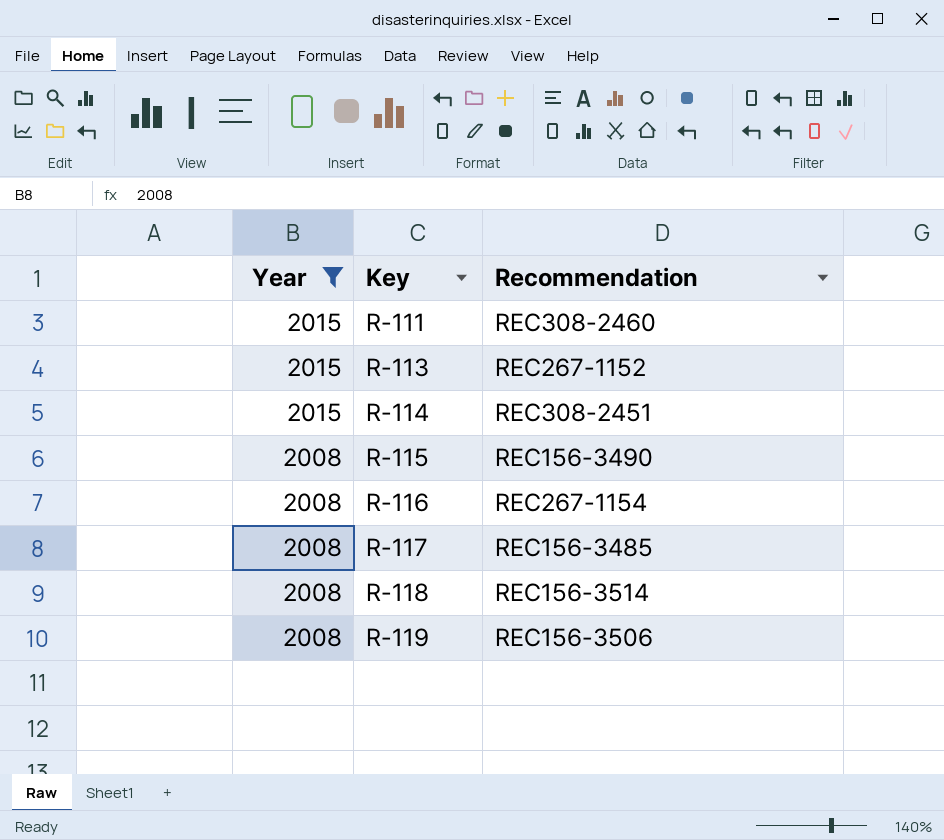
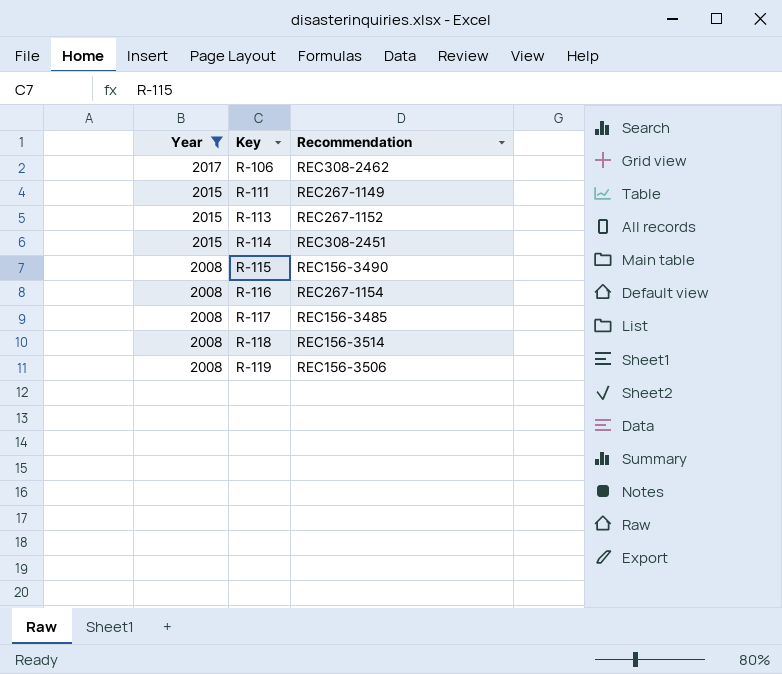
row R-106: none -> 2017 | REC308-2462
R-111 | Recommendation: REC308-2460 -> REC267-1149

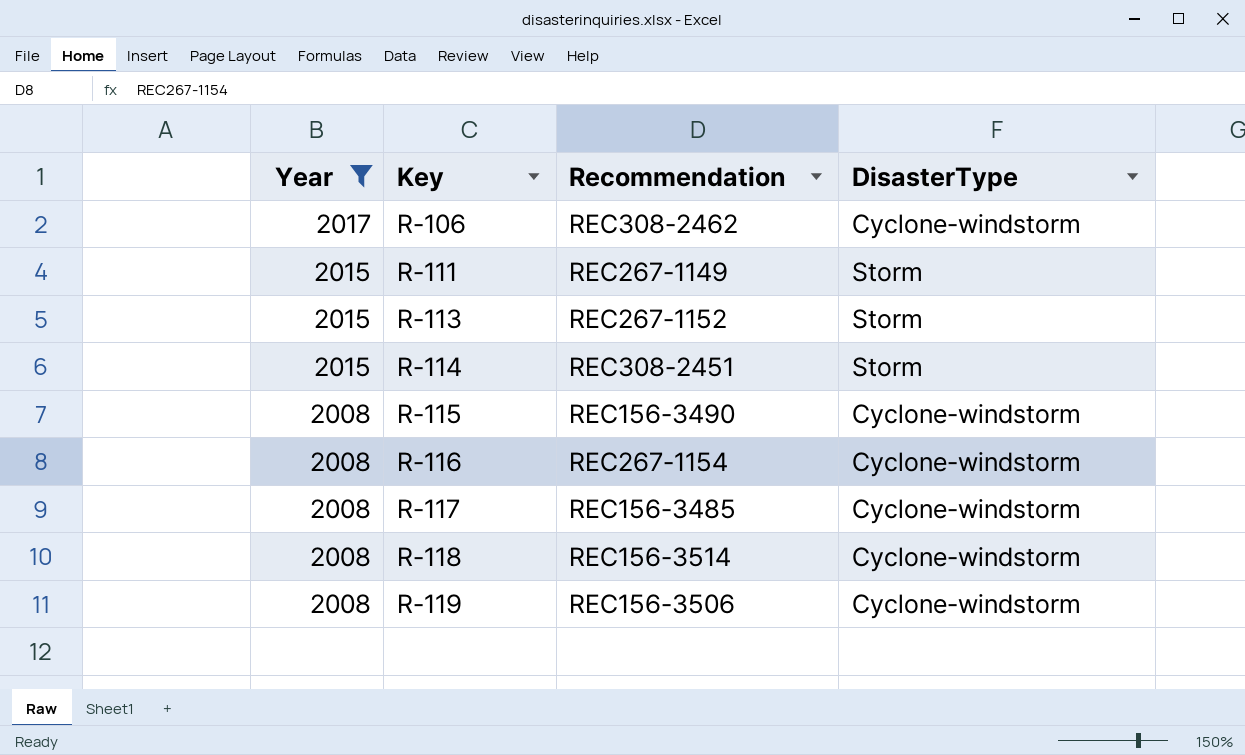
column DisasterType | position: none -> 4

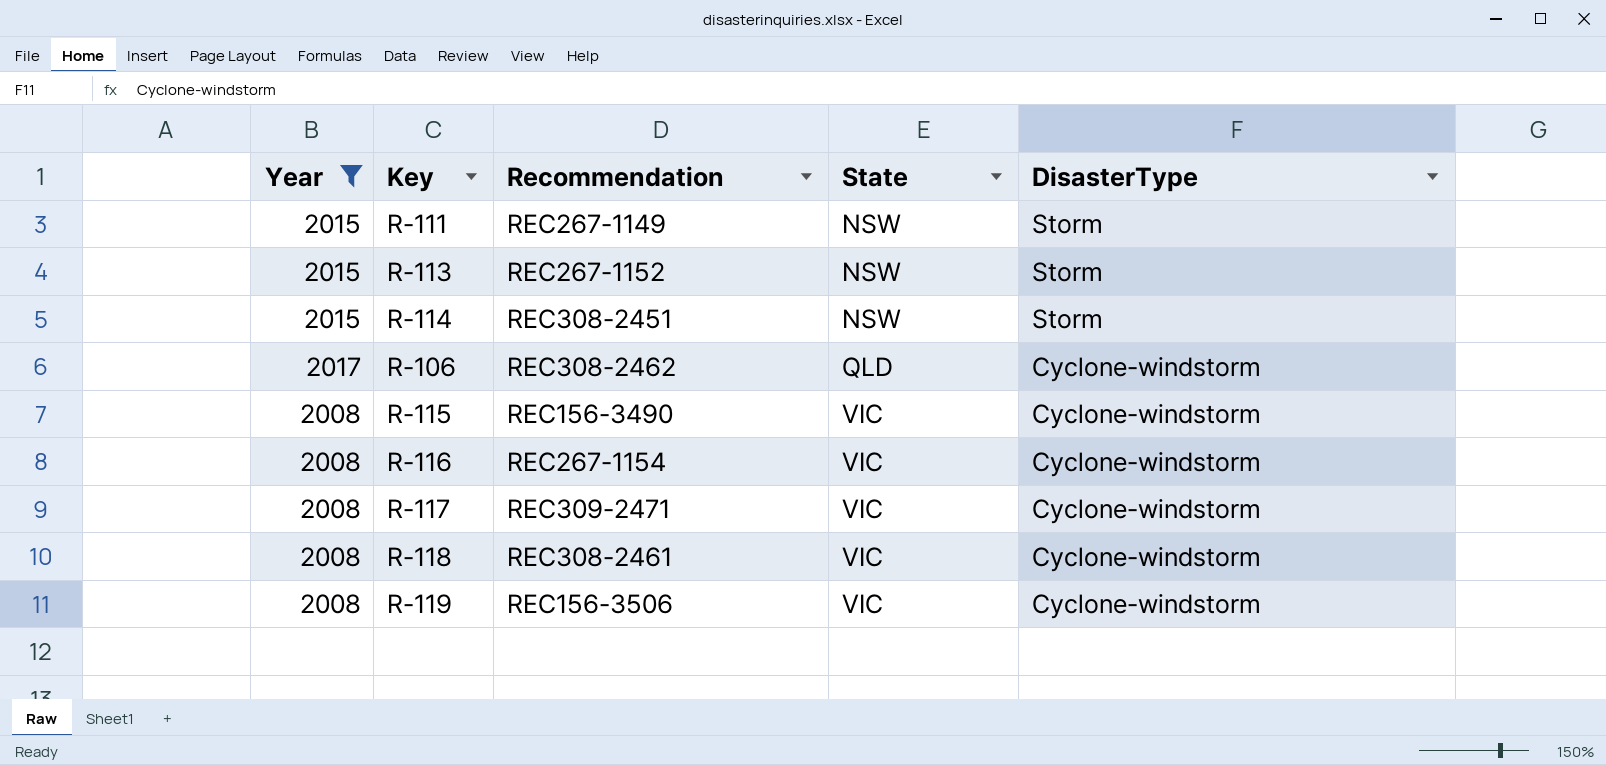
row order: Year descending -> State ascending
column State | position: none -> 4
R-117 | Recommendation: REC156-3485 -> REC309-2471
R-118 | Recommendation: REC156-3514 -> REC308-2461

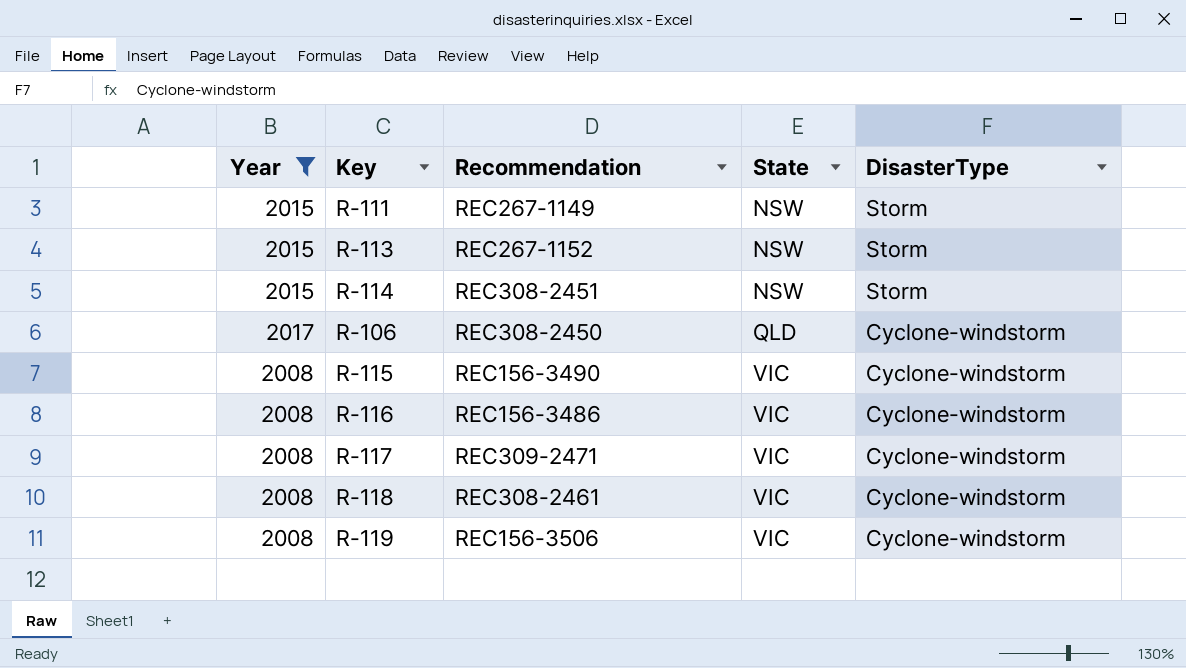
R-106 | Recommendation: REC308-2462 -> REC308-2450
R-116 | Recommendation: REC267-1154 -> REC156-3486

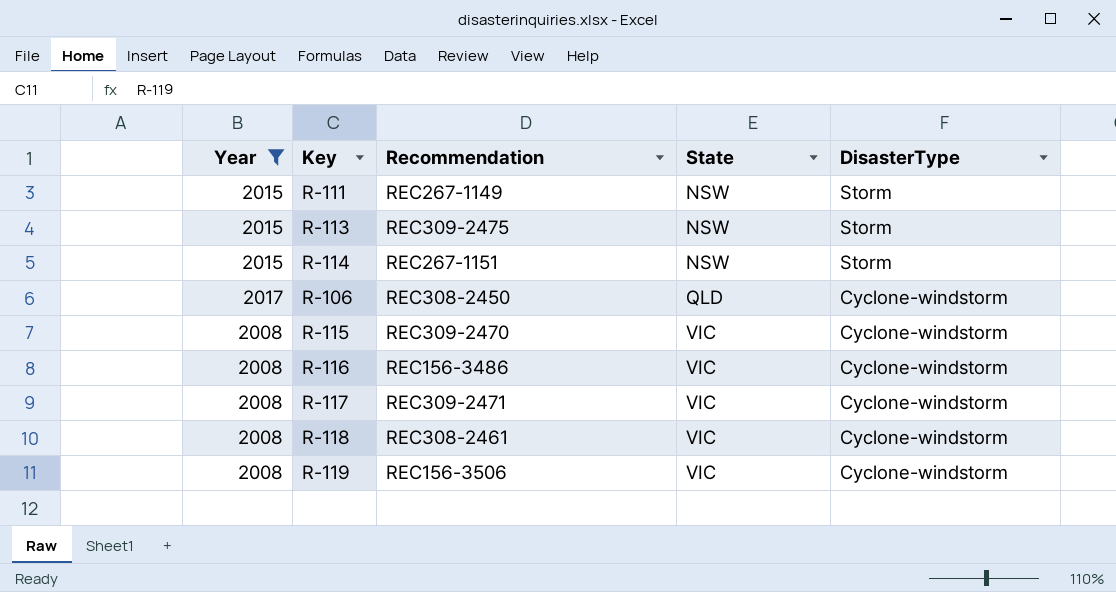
R-113 | Recommendation: REC267-1152 -> REC309-2475
R-114 | Recommendation: REC308-2451 -> REC267-1151
R-115 | Recommendation: REC156-3490 -> REC309-2470

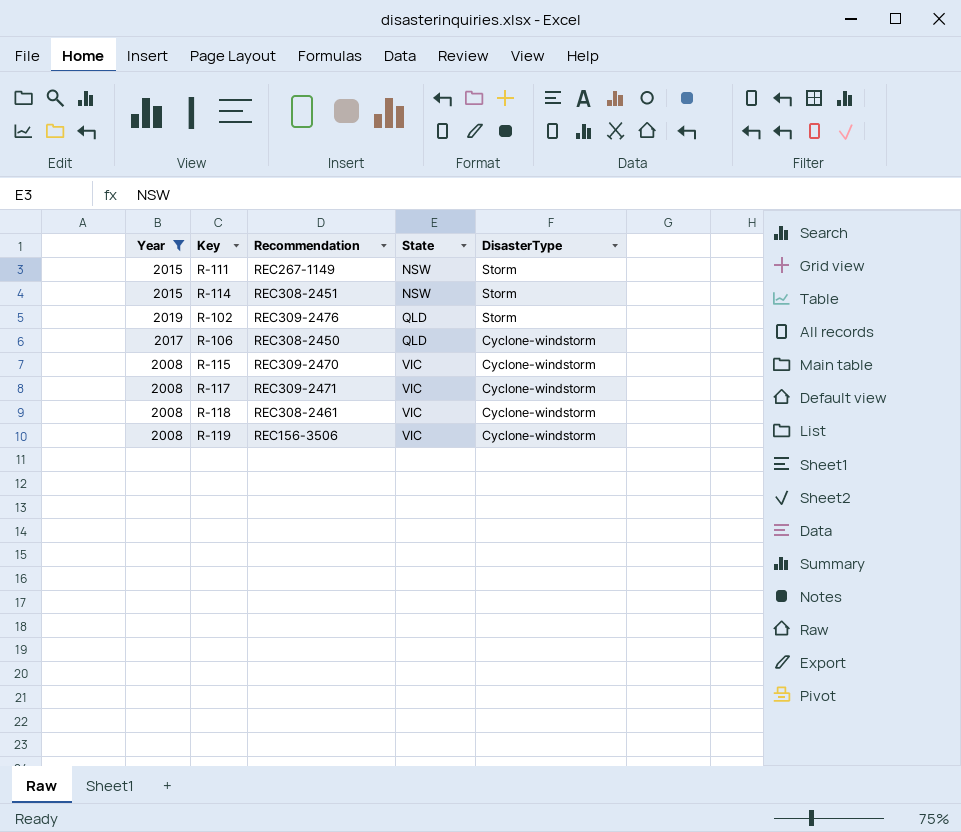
row R-113: 2015 | REC309-2475 | NSW | Storm -> none
row R-116: 2008 | REC156-3486 | VIC | Cyclone-windstorm -> none
R-114 | Recommendation: REC267-1151 -> REC308-2451
row R-102: none -> 2019 | REC309-2476 | QLD | Storm

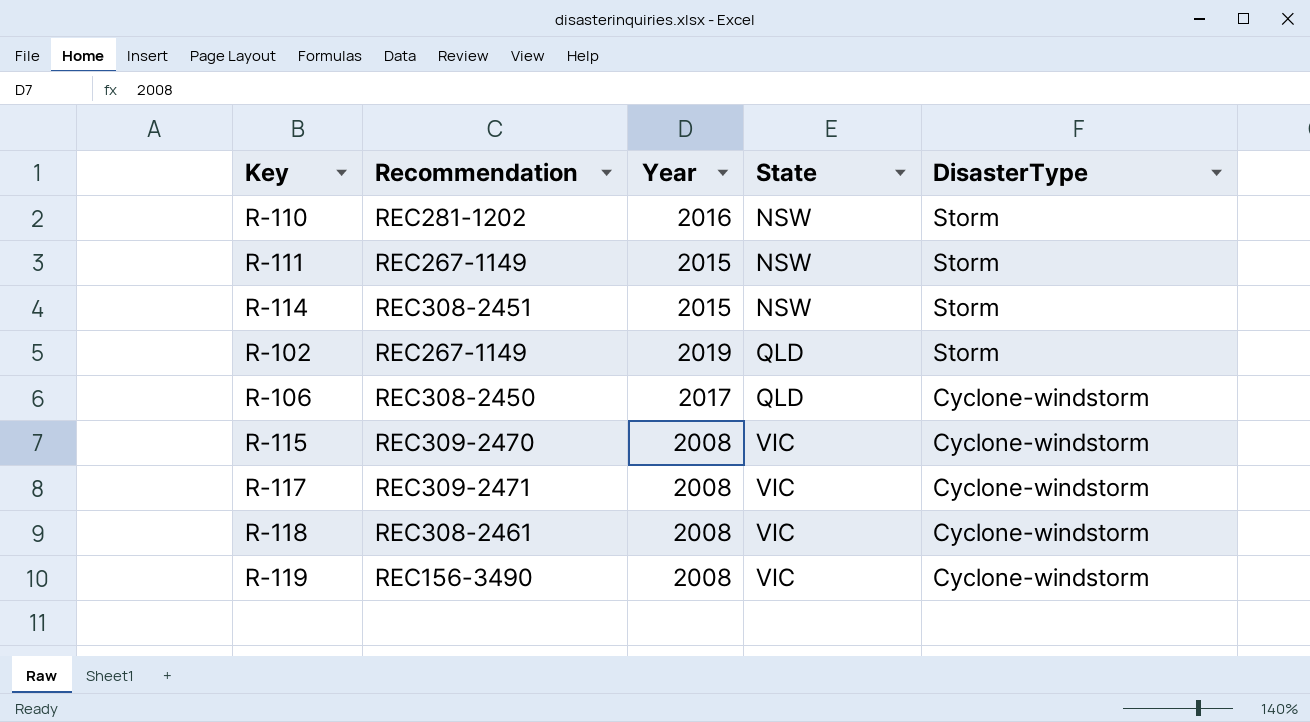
filter: Year != 2016 -> none
column Year | position: 1 -> 3
R-102 | Recommendation: REC309-2476 -> REC267-1149
R-119 | Recommendation: REC156-3506 -> REC156-3490

